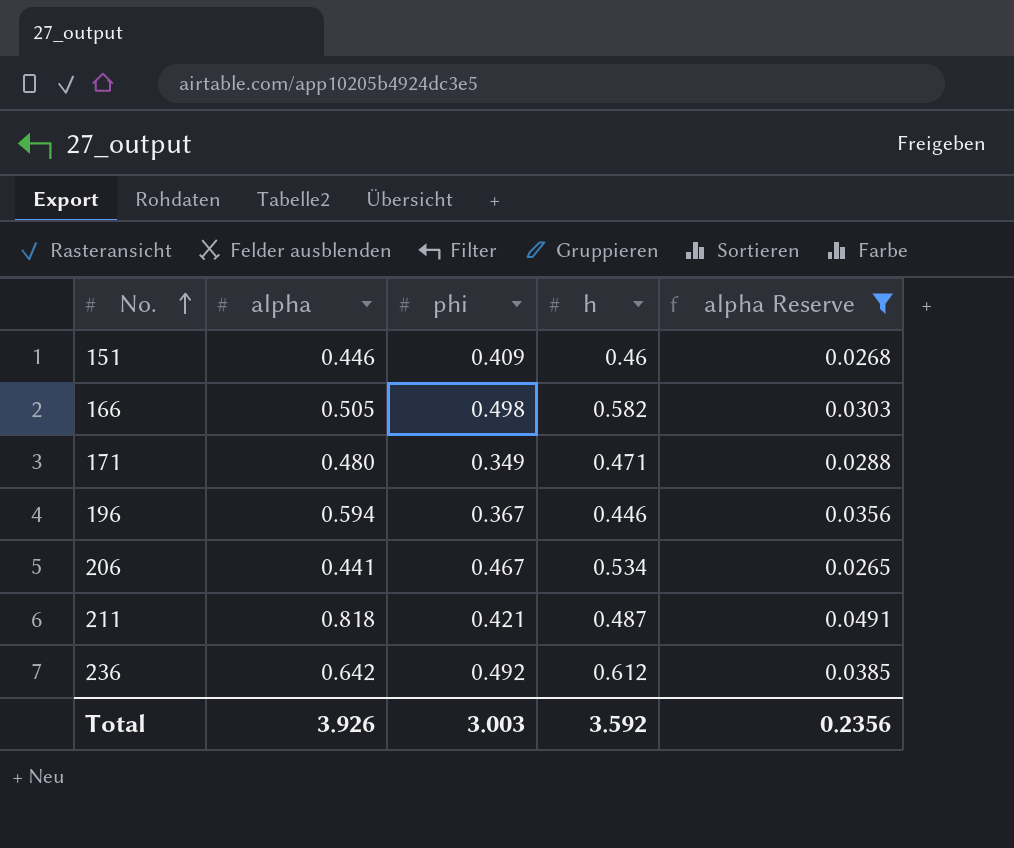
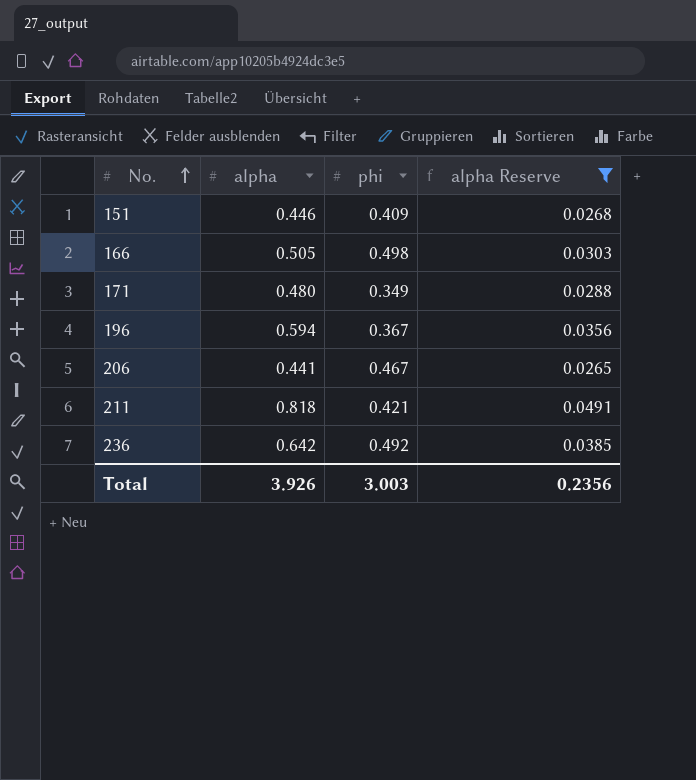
column h | position: 4 -> none

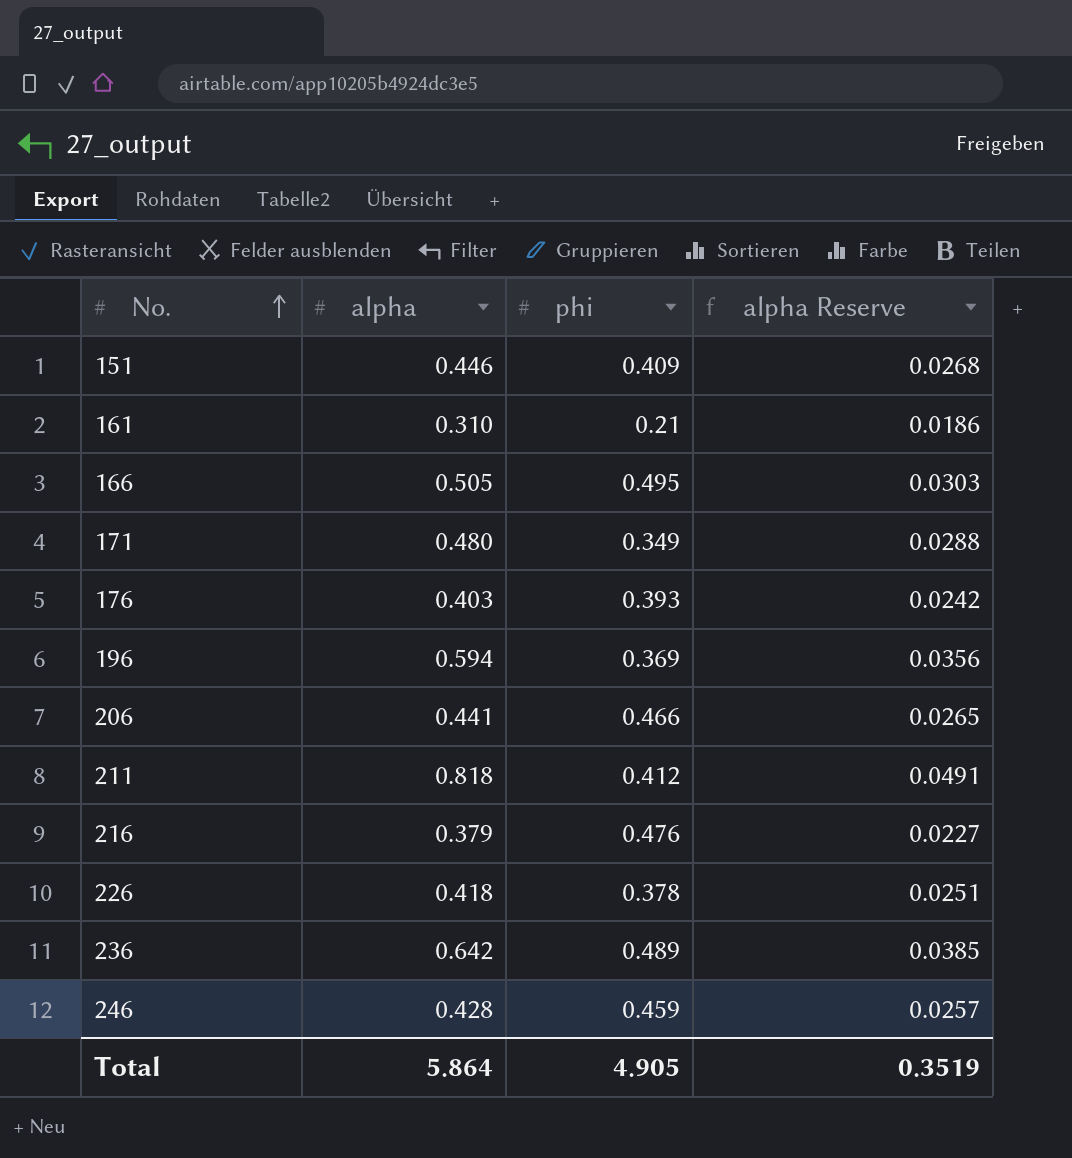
filter: alpha Reserve >= 0.0265 -> none
166 | phi: 0.498 -> 0.495
196 | phi: 0.367 -> 0.369
206 | phi: 0.467 -> 0.466
211 | phi: 0.421 -> 0.412
236 | phi: 0.492 -> 0.489
Total | alpha: 3.926 -> 5.864
Total | phi: 3.003 -> 4.905
Total | alpha Reserve: 0.2356 -> 0.3519

